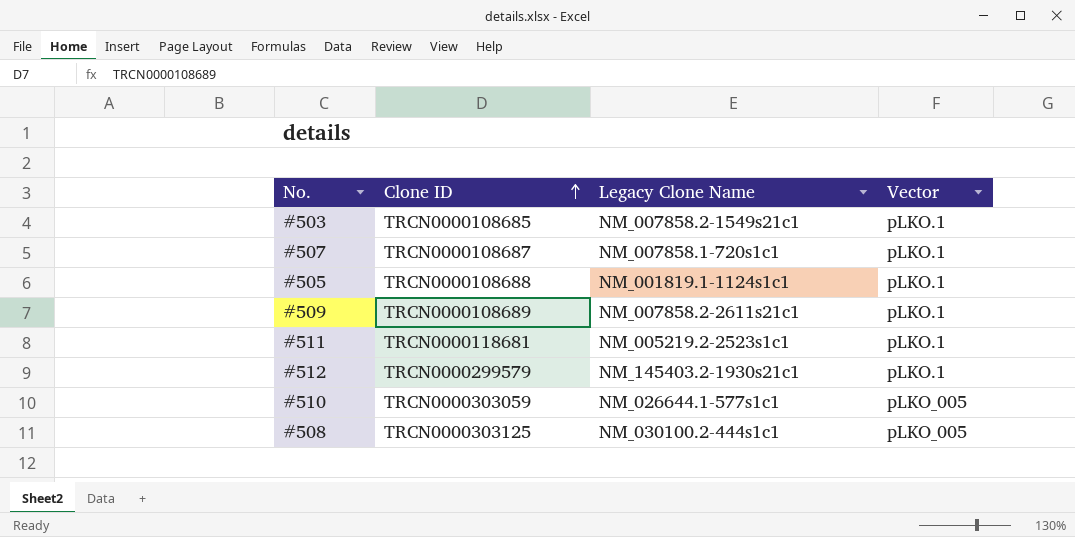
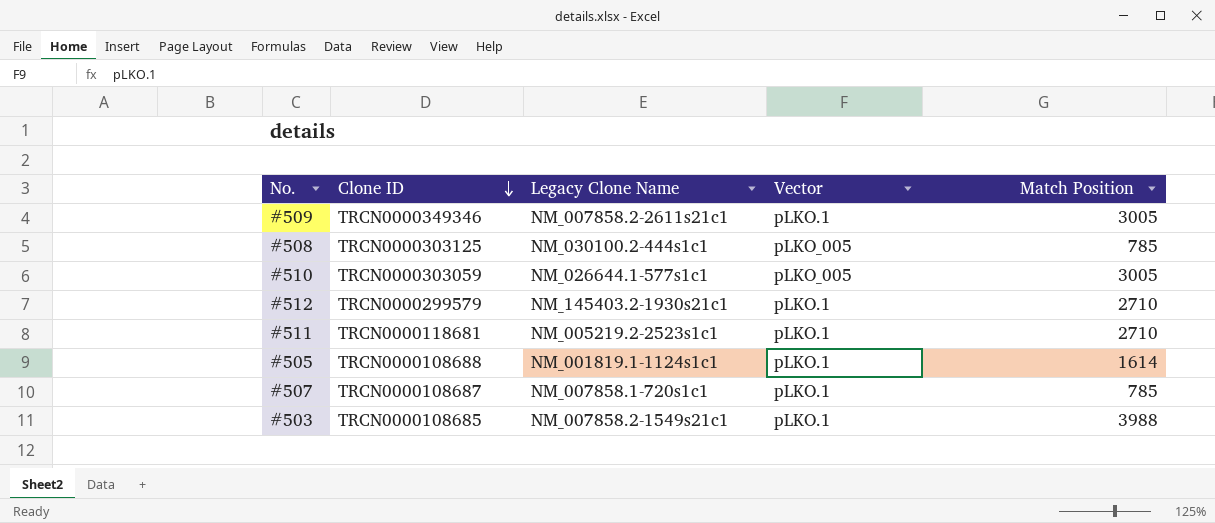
row order: Clone ID ascending -> Clone ID descending
column Match Position | position: none -> 5
#509 | Clone ID: TRCN0000108689 -> TRCN0000349346

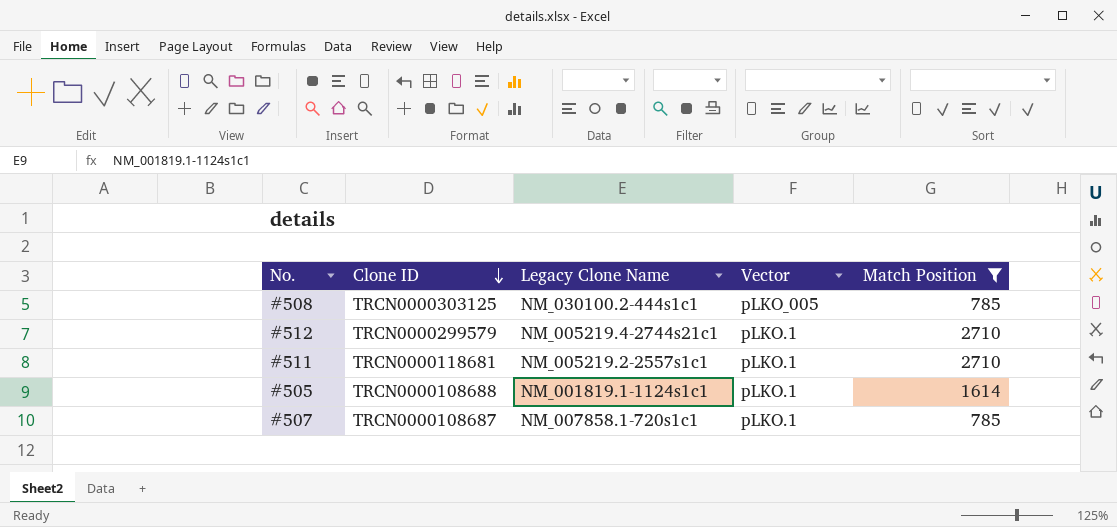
filter: none -> Match Position <= 2710
#512 | Legacy Clone Name: NM_145403.2-1930s21c1 -> NM_005219.4-2744s21c1
#511 | Legacy Clone Name: NM_005219.2-2523s1c1 -> NM_005219.2-2557s1c1

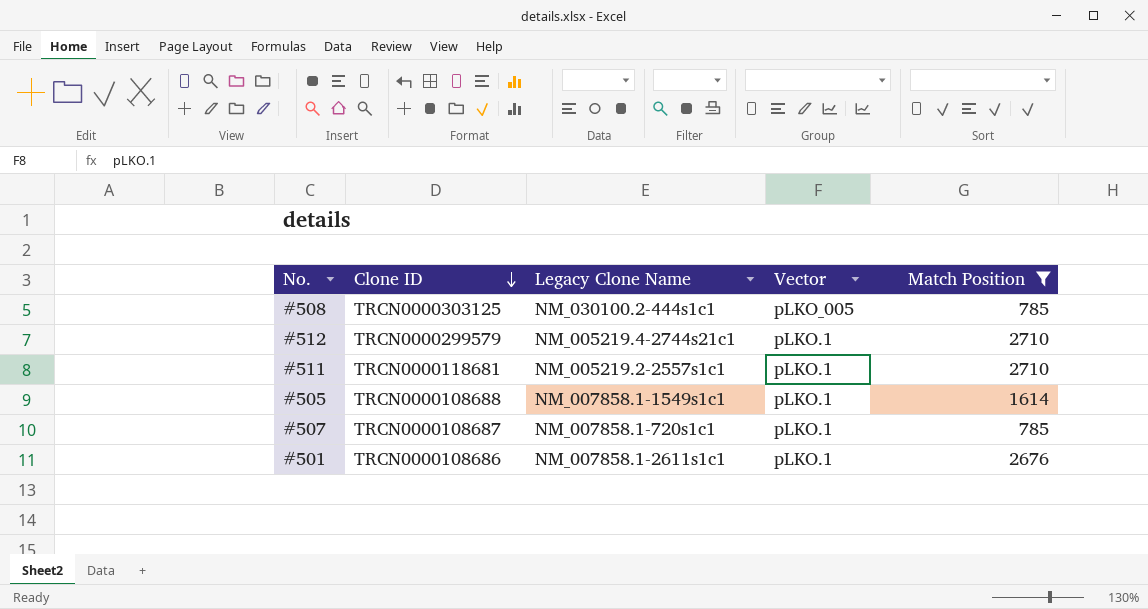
#505 | Legacy Clone Name: NM_001819.1-1124s1c1 -> NM_007858.1-1549s1c1
row #501: none -> TRCN0000108686 | NM_007858.1-2611s1c1 | pLKO.1 | 2676

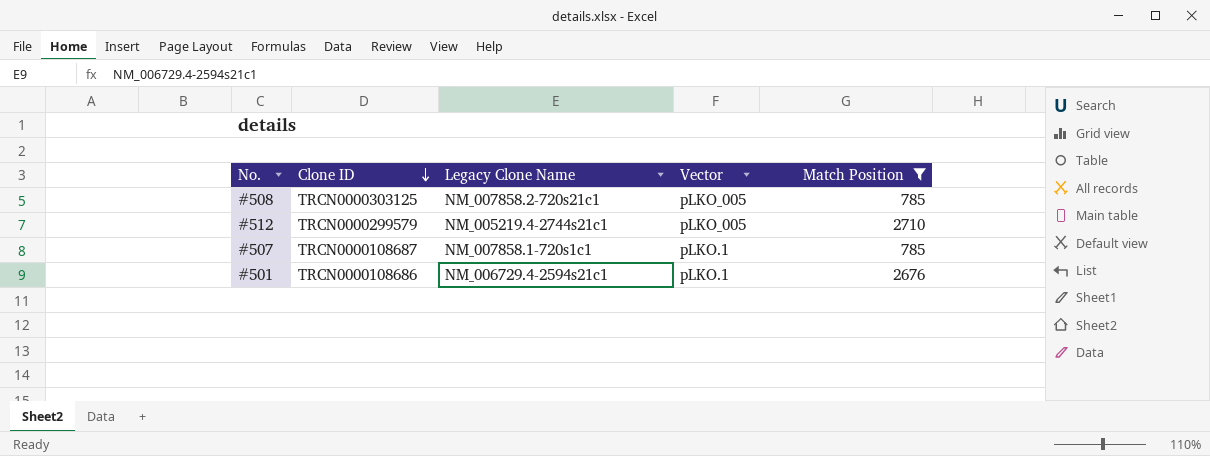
row #511: TRCN0000118681 | NM_005219.2-2557s1c1 | pLKO.1 | 2710 -> none
row #505: TRCN0000108688 | NM_007858.1-1549s1c1 | pLKO.1 | 1614 -> none
#508 | Legacy Clone Name: NM_030100.2-444s1c1 -> NM_007858.2-720s21c1
#512 | Vector: pLKO.1 -> pLKO_005
#501 | Legacy Clone Name: NM_007858.1-2611s1c1 -> NM_006729.4-2594s21c1

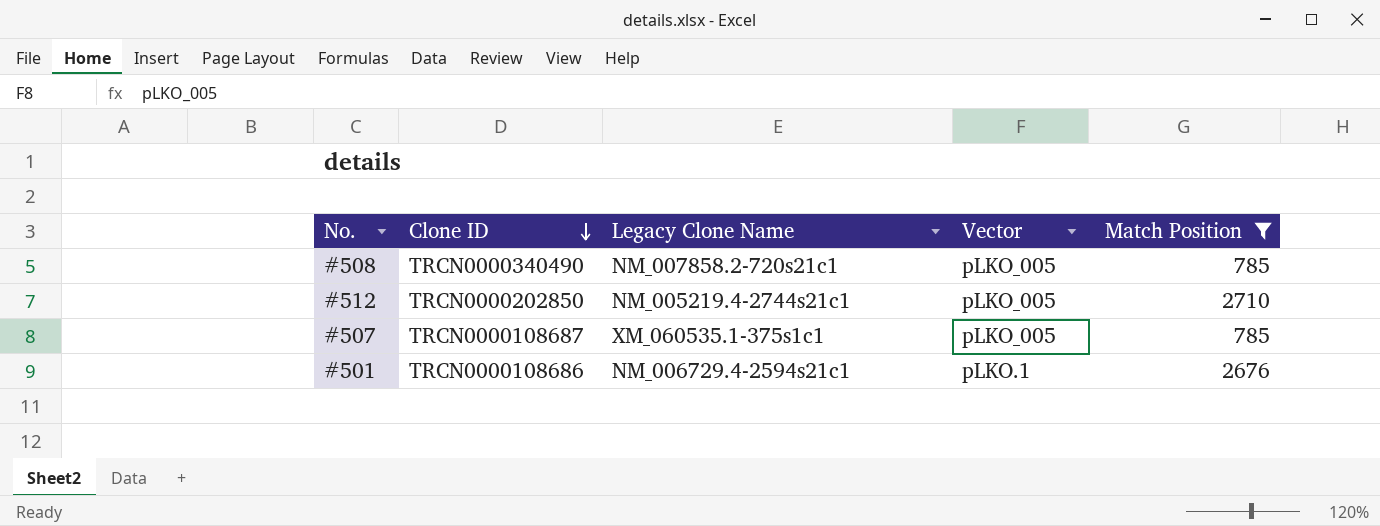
#508 | Clone ID: TRCN0000303125 -> TRCN0000340490
#512 | Clone ID: TRCN0000299579 -> TRCN0000202850
#507 | Legacy Clone Name: NM_007858.1-720s1c1 -> XM_060535.1-375s1c1
#507 | Vector: pLKO.1 -> pLKO_005

